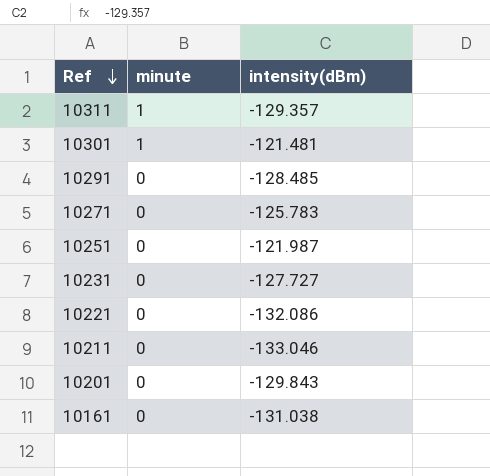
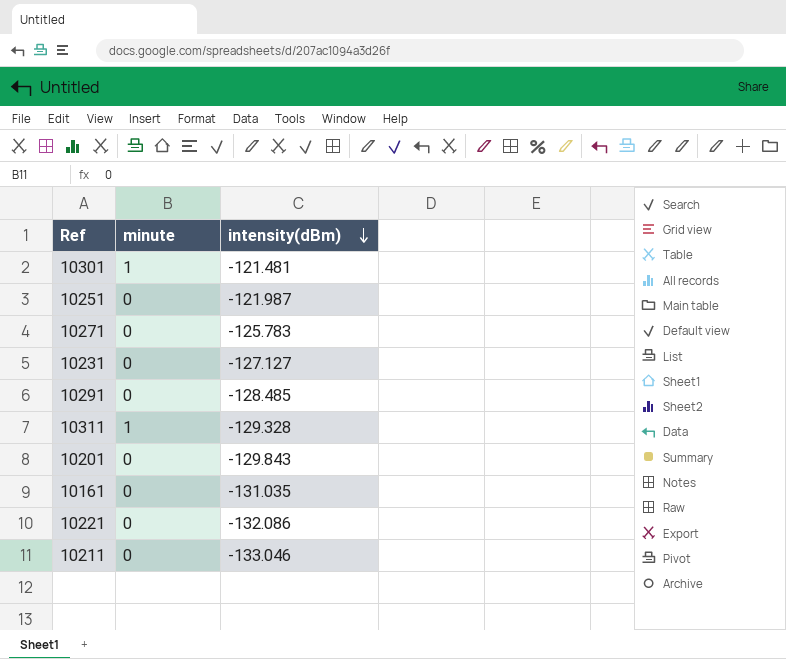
row order: Ref descending -> intensity(dBm) descending
10231 | intensity(dBm): -127.727 -> -127.127
10311 | intensity(dBm): -129.357 -> -129.328
10161 | intensity(dBm): -131.038 -> -131.035

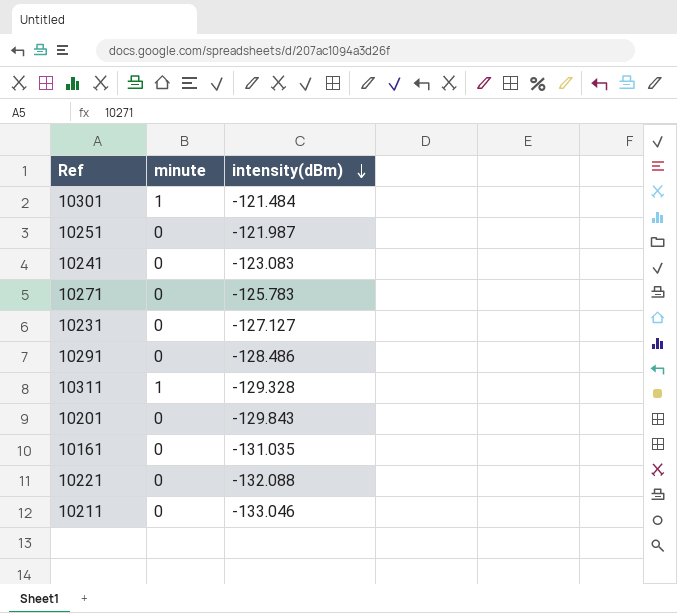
10301 | intensity(dBm): -121.481 -> -121.484
row 10241: none -> 0 | -123.083
10291 | intensity(dBm): -128.485 -> -128.486
10221 | intensity(dBm): -132.086 -> -132.088

